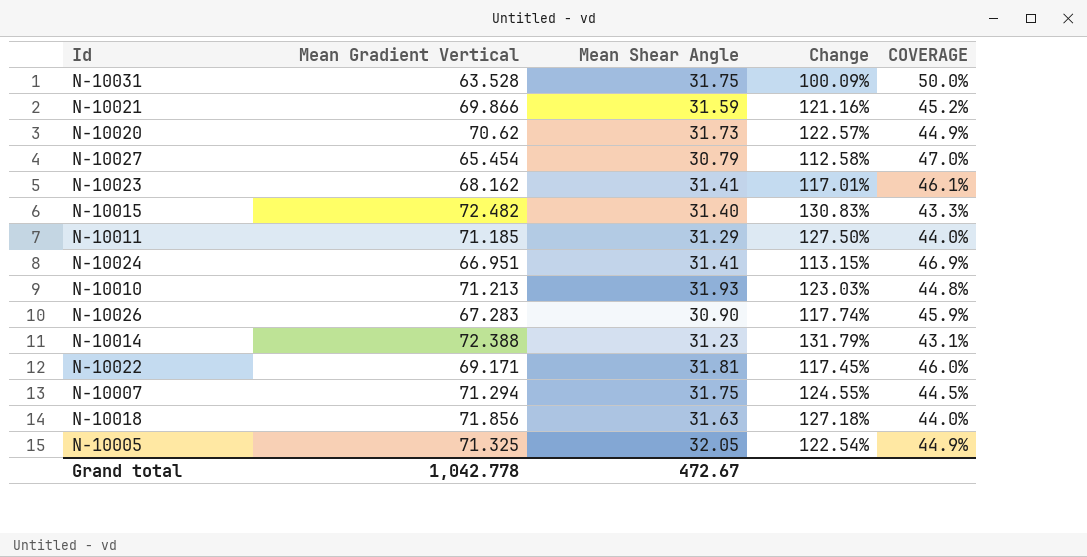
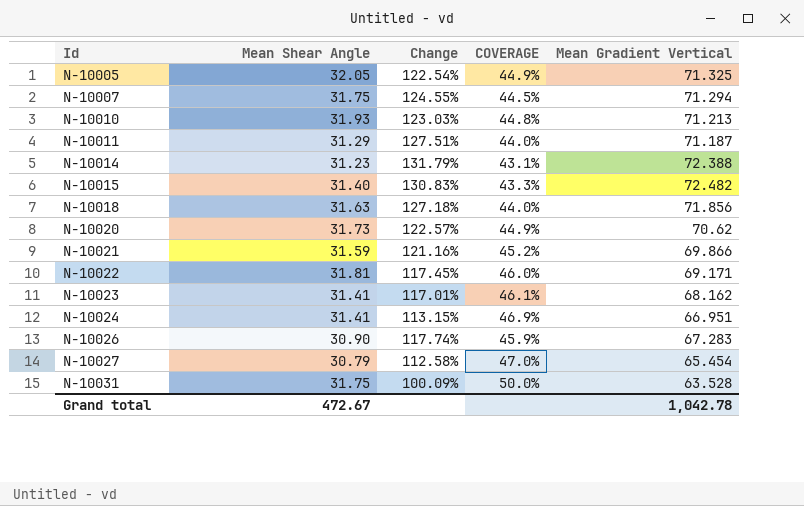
row order: none -> Id ascending
column Mean Gradient Vertical | position: 2 -> 5
N-10011 | Change: 127.50% -> 127.51%
N-10011 | Mean Gradient Vertical: 71.185 -> 71.187
Grand total | Mean Gradient Vertical: 1,042.778 -> 1,042.78

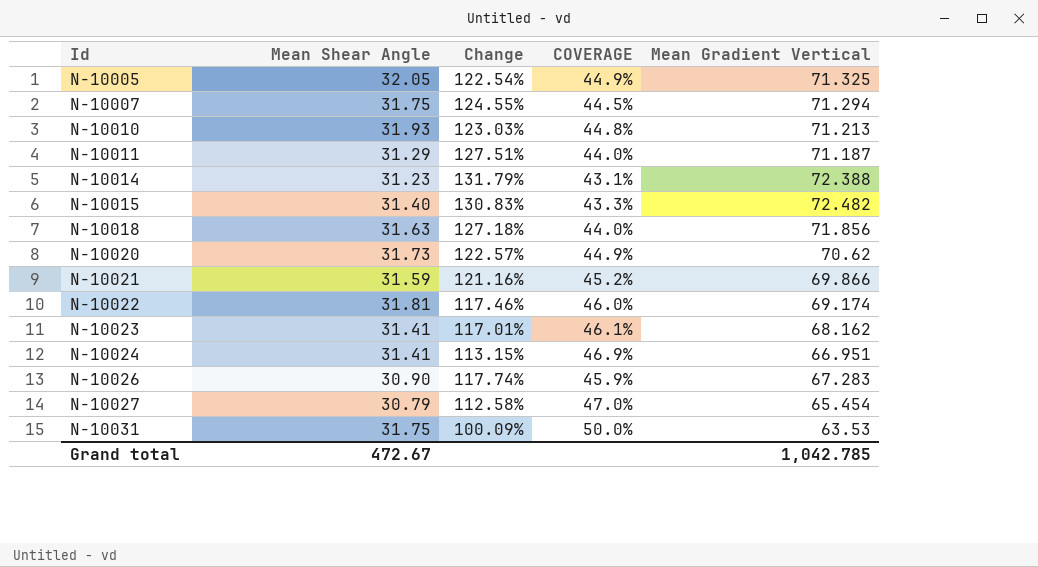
N-10022 | Change: 117.45% -> 117.46%
N-10022 | Mean Gradient Vertical: 69.171 -> 69.174
N-10031 | Mean Gradient Vertical: 63.528 -> 63.53
Grand total | Mean Gradient Vertical: 1,042.78 -> 1,042.785

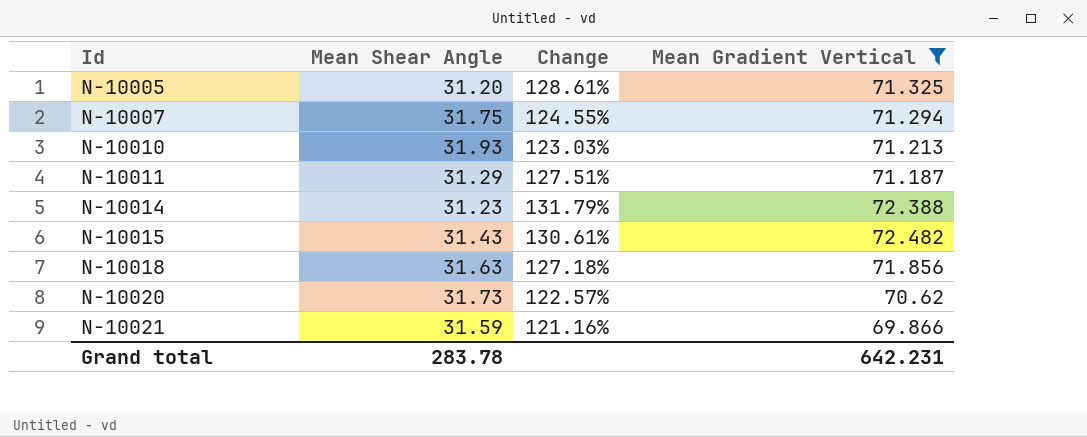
filter: none -> Mean Gradient Vertical >= 69.866
column COVERAGE | formula: [Mean Shear Angle] / [Mean Gradient Vertical] -> none
N-10005 | Mean Shear Angle: 32.05 -> 31.20
N-10005 | Change: 122.54% -> 128.61%
N-10015 | Mean Shear Angle: 31.40 -> 31.43
N-10015 | Change: 130.83% -> 130.61%
Grand total | Mean Shear Angle: 472.67 -> 283.78
Grand total | Mean Gradient Vertical: 1,042.785 -> 642.231

